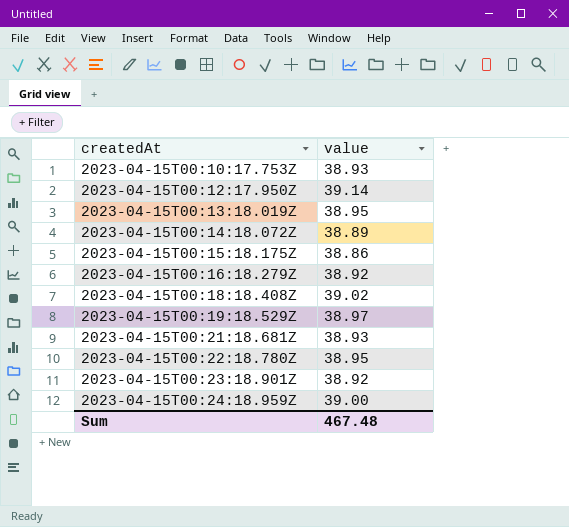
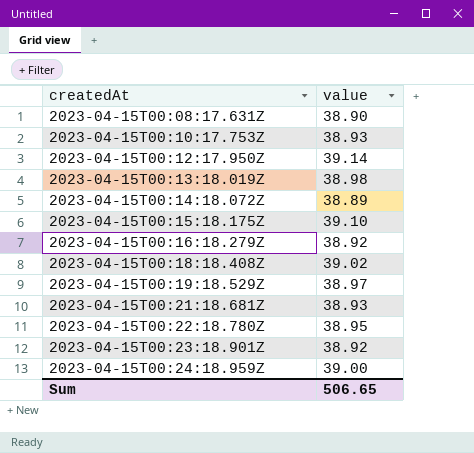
row 2023-04-15T00:08:17.631Z: none -> 38.90
2023-04-15T00:13:18.019Z | value: 38.95 -> 38.98
2023-04-15T00:15:18.175Z | value: 38.86 -> 39.10
Sum | value: 467.48 -> 506.65

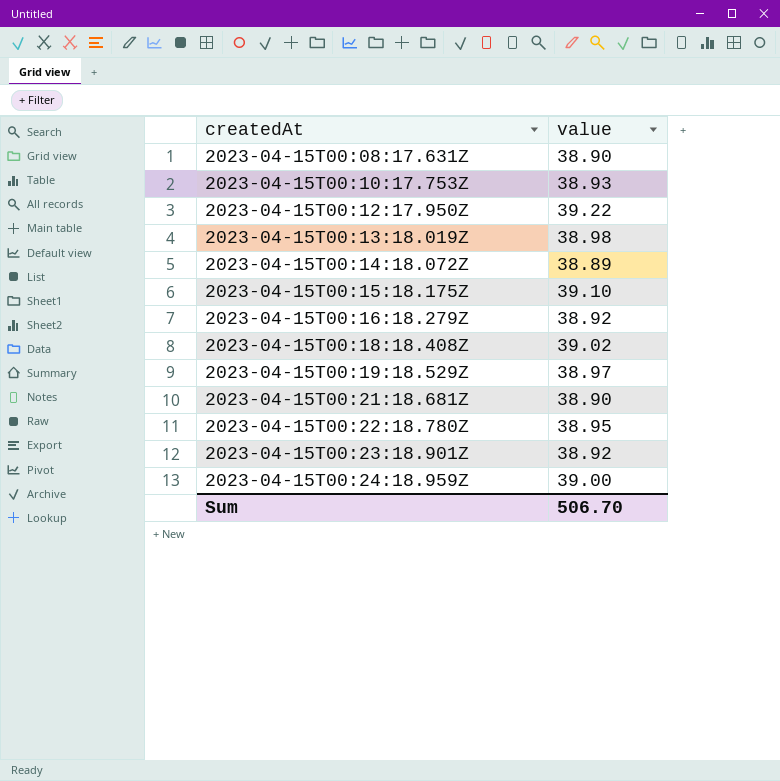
2023-04-15T00:12:17.950Z | value: 39.14 -> 39.22
2023-04-15T00:21:18.681Z | value: 38.93 -> 38.90
Sum | value: 506.65 -> 506.70

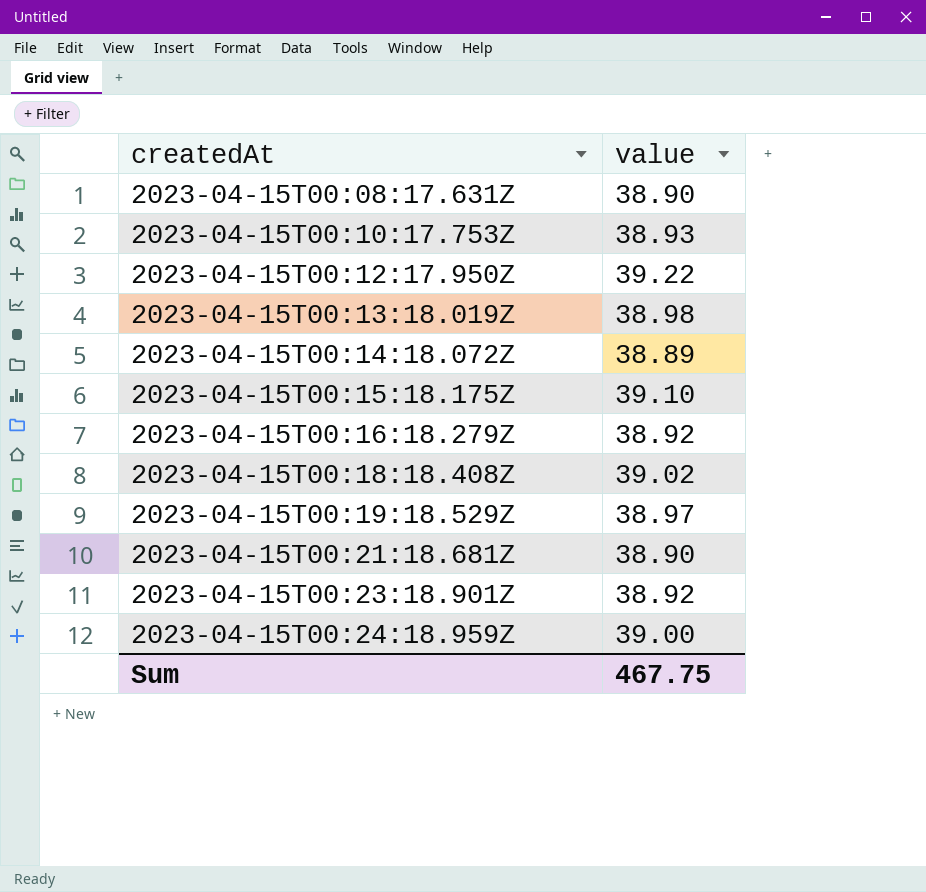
row 2023-04-15T00:22:18.780Z: 38.95 -> none
Sum | value: 506.70 -> 467.75

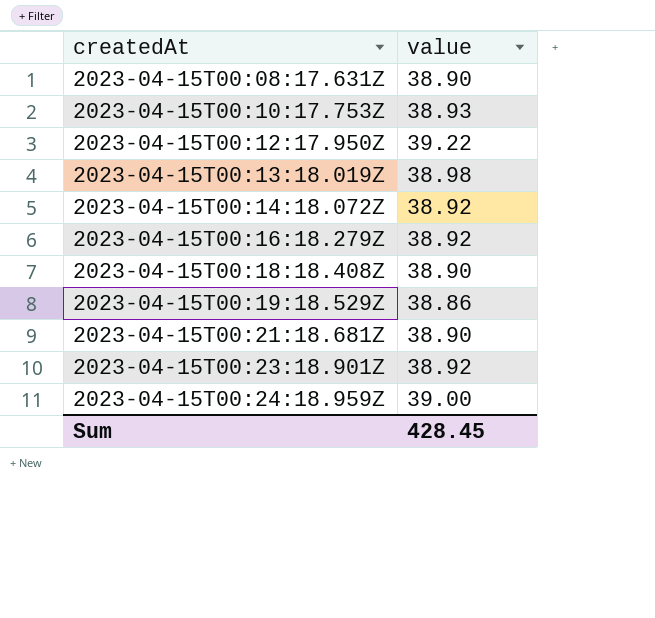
row 2023-04-15T00:15:18.175Z: 39.10 -> none
2023-04-15T00:14:18.072Z | value: 38.89 -> 38.92
2023-04-15T00:18:18.408Z | value: 39.02 -> 38.90
2023-04-15T00:19:18.529Z | value: 38.97 -> 38.86
Sum | value: 467.75 -> 428.45

